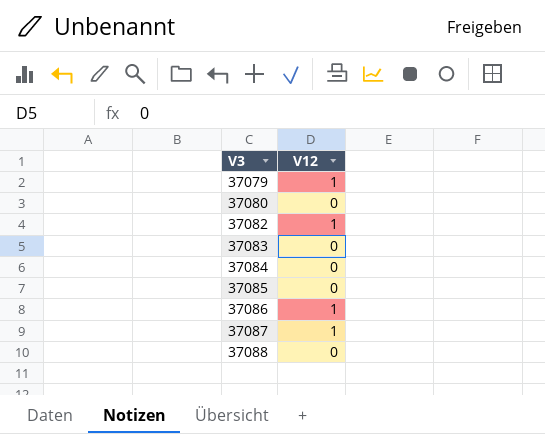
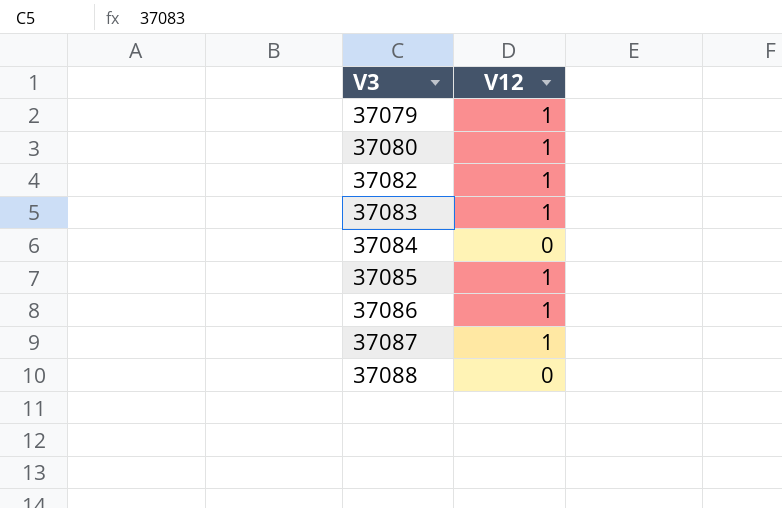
37080 | V12: 0 -> 1
37083 | V12: 0 -> 1
37085 | V12: 0 -> 1

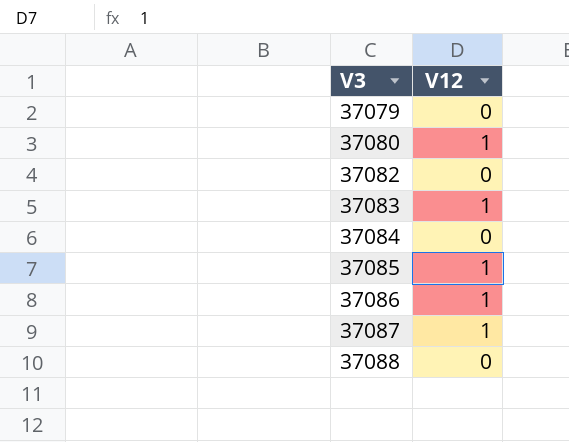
37079 | V12: 1 -> 0
37082 | V12: 1 -> 0

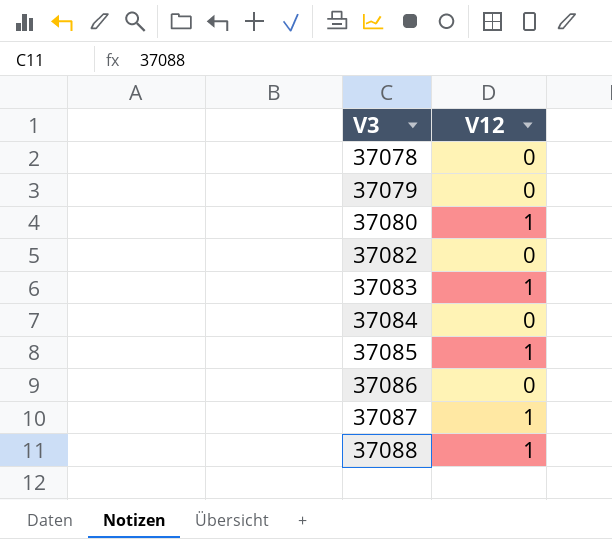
row 37078: none -> 0
37086 | V12: 1 -> 0
37088 | V12: 0 -> 1

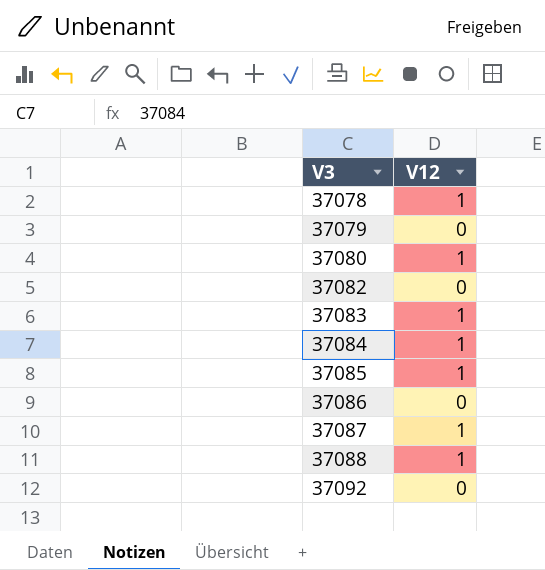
37078 | V12: 0 -> 1
37084 | V12: 0 -> 1
row 37092: none -> 0

